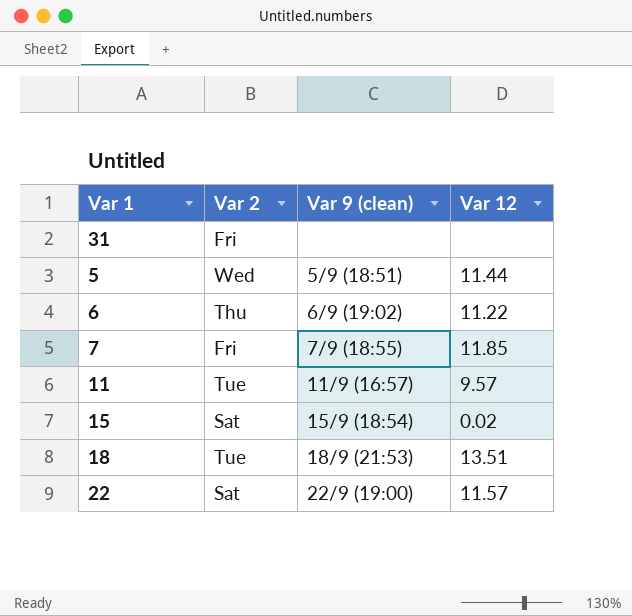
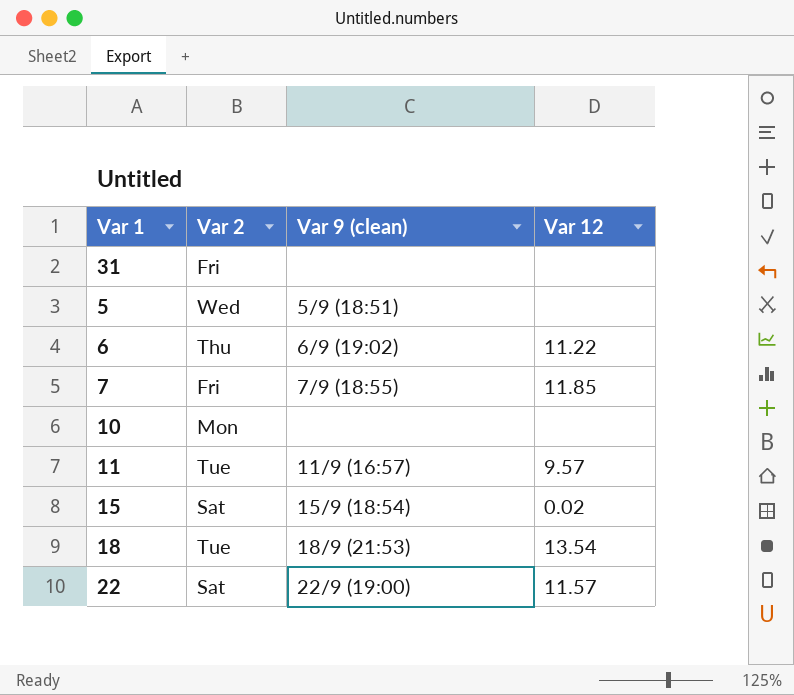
5 | Var 12: 11.44 -> none
row 10: none -> Mon | none | none
18 | Var 12: 13.51 -> 13.54

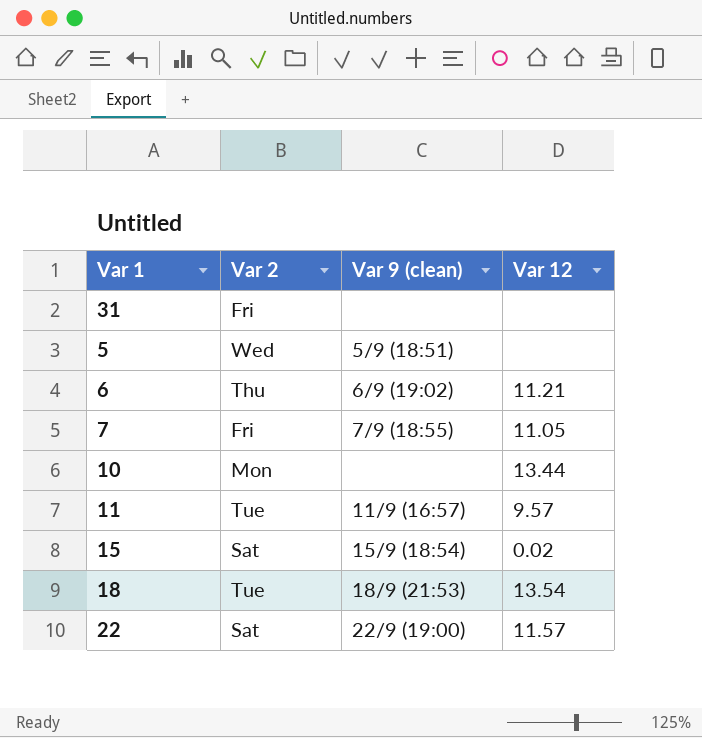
6 | Var 12: 11.22 -> 11.21
7 | Var 12: 11.85 -> 11.05
10 | Var 12: none -> 13.44

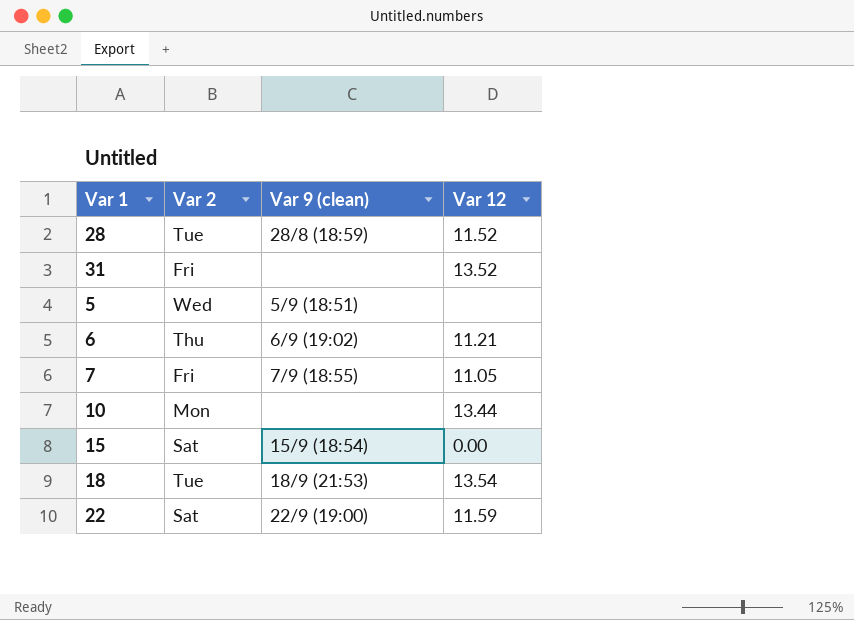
row 11: Tue | 11/9 (16:57) | 9.57 -> none
row 28: none -> Tue | 28/8 (18:59) | 11.52
31 | Var 12: none -> 13.52
15 | Var 12: 0.02 -> 0.00
22 | Var 12: 11.57 -> 11.59

